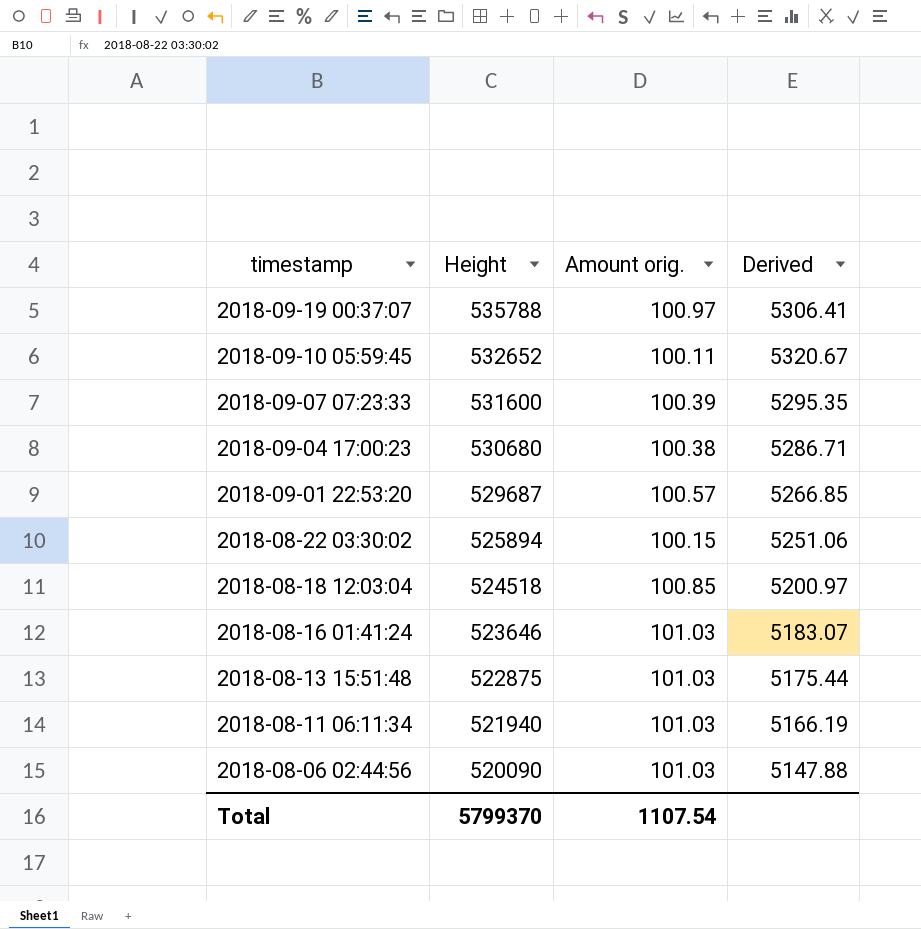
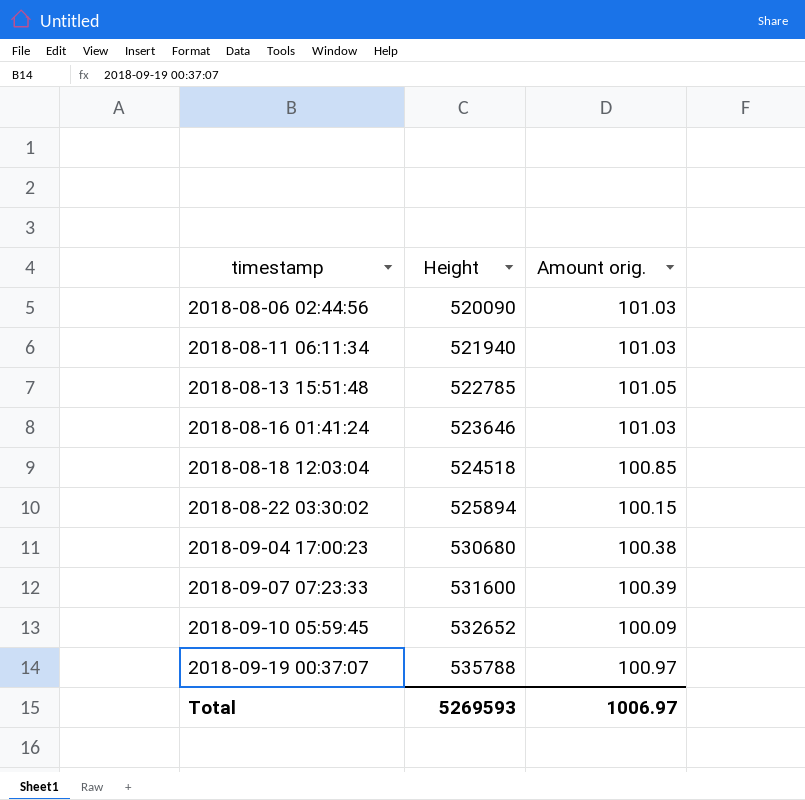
row order: timestamp descending -> timestamp ascending
column Derived | formula: [Height] / [Amount orig.] -> none
row 2018-09-01 22:53:20: 529687 | 100.57 | 5266.85 -> none
2018-08-13 15:51:48 | Height: 522875 -> 522785
2018-08-13 15:51:48 | Amount orig.: 101.03 -> 101.05
2018-09-10 05:59:45 | Amount orig.: 100.11 -> 100.09
Total | Height: 5799370 -> 5269593
Total | Amount orig.: 1107.54 -> 1006.97

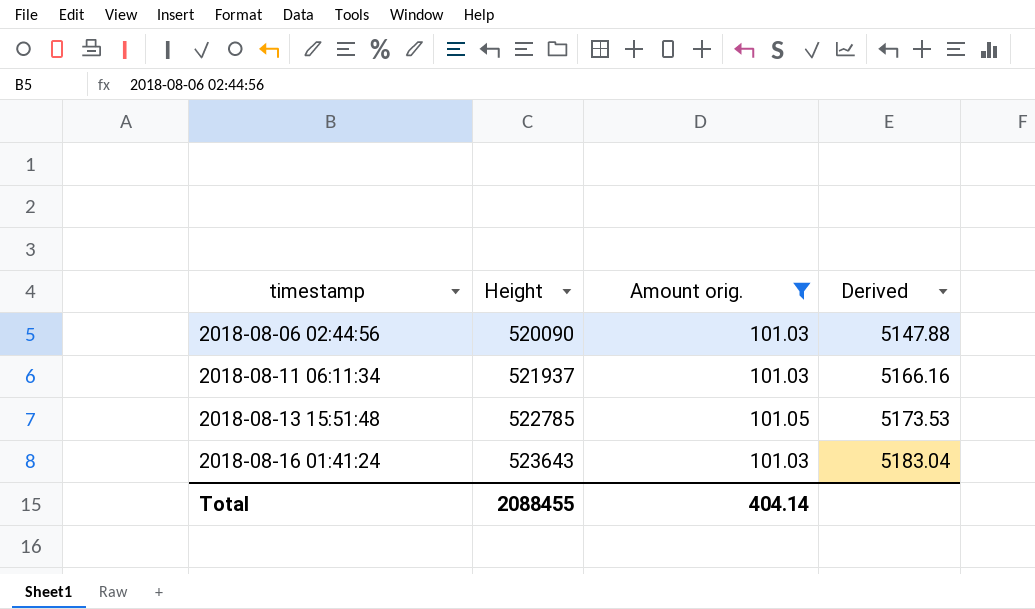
filter: none -> Amount orig. >= 101.03
column Derived | formula: none -> [Height] / [Amount orig.]
2018-08-11 06:11:34 | Height: 521940 -> 521937
2018-08-16 01:41:24 | Height: 523646 -> 523643
Total | Height: 5269593 -> 2088455
Total | Amount orig.: 1006.97 -> 404.14

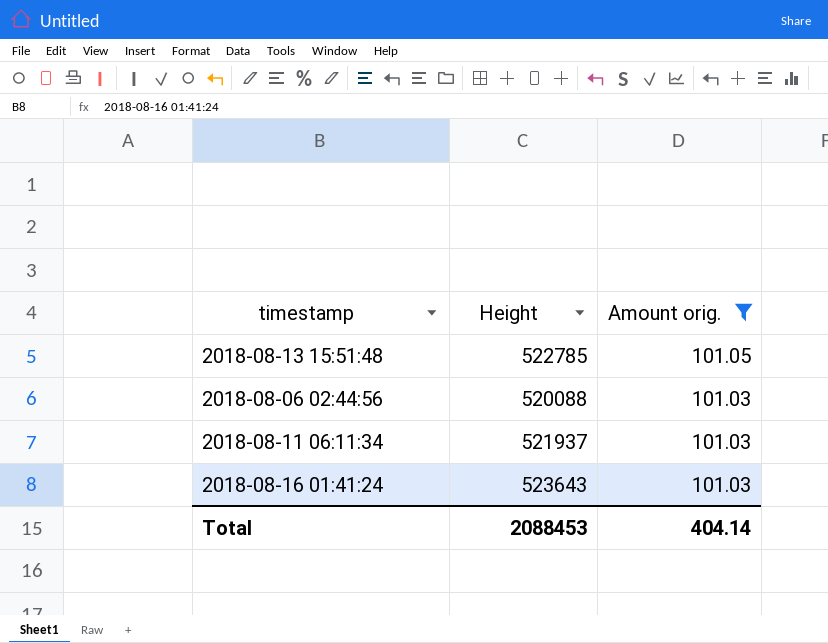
row order: timestamp ascending -> Amount orig. descending
column Derived | formula: [Height] / [Amount orig.] -> none
2018-08-06 02:44:56 | Height: 520090 -> 520088
Total | Height: 2088455 -> 2088453

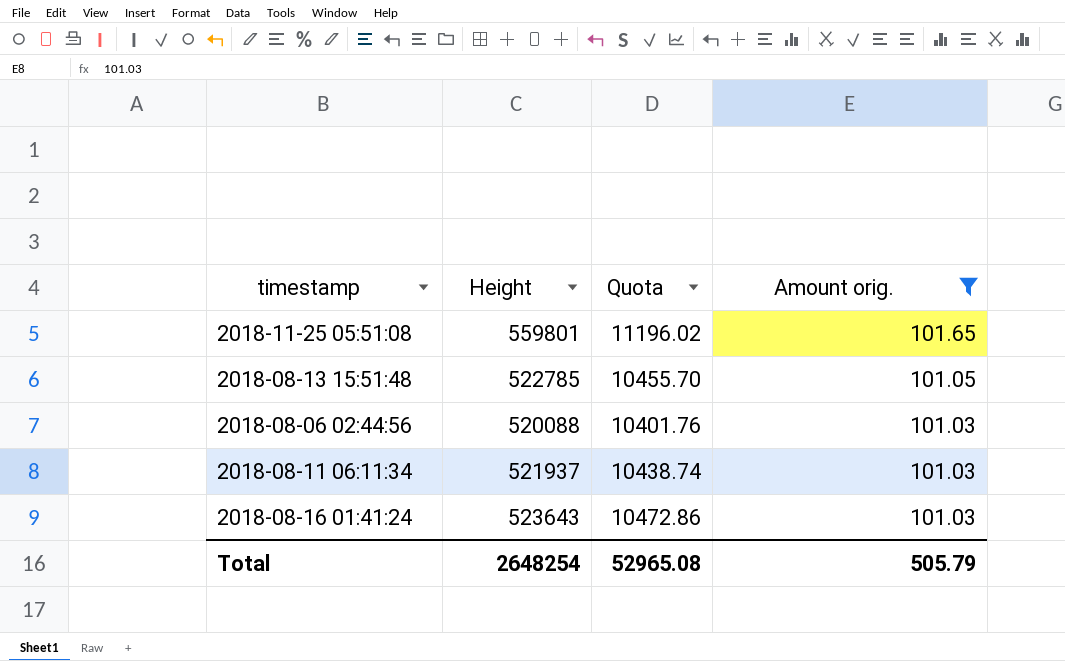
column Quota | formula: none -> [Height] * 0.02
row 2018-11-25 05:51:08: none -> 559801 | 11196.02 | 101.65
Total | Height: 2088453 -> 2648254
Total | Amount orig.: 404.14 -> 505.79

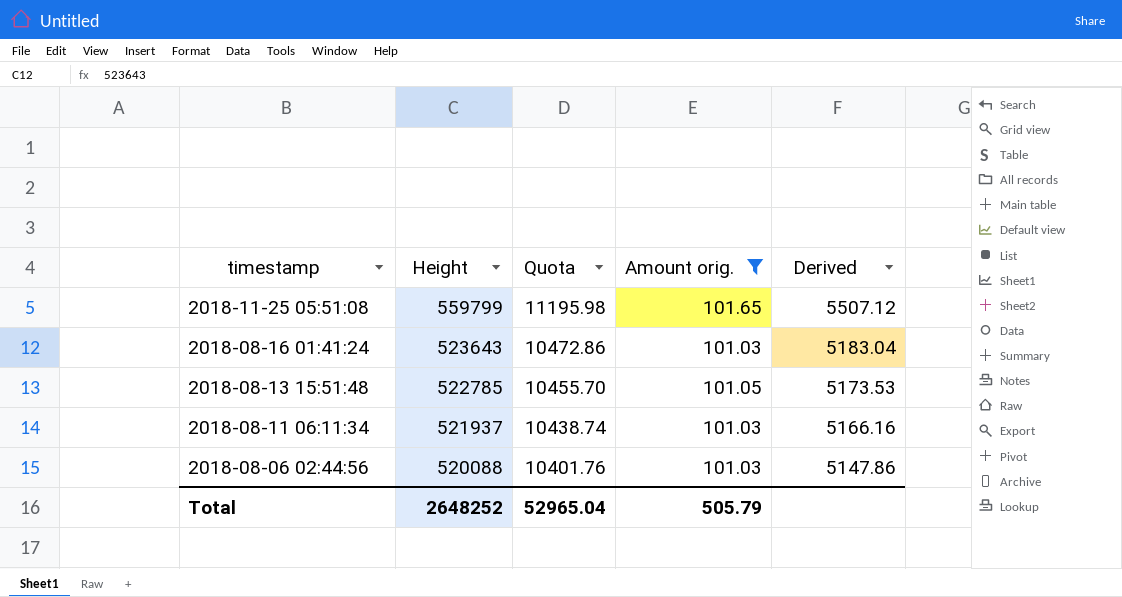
row order: Amount orig. descending -> timestamp descending
column Derived | formula: none -> [Height] / [Amount orig.]
2018-11-25 05:51:08 | Height: 559801 -> 559799
2018-11-25 05:51:08 | Quota: 11196.02 -> 11195.98
Total | Height: 2648254 -> 2648252
Total | Quota: 52965.08 -> 52965.04

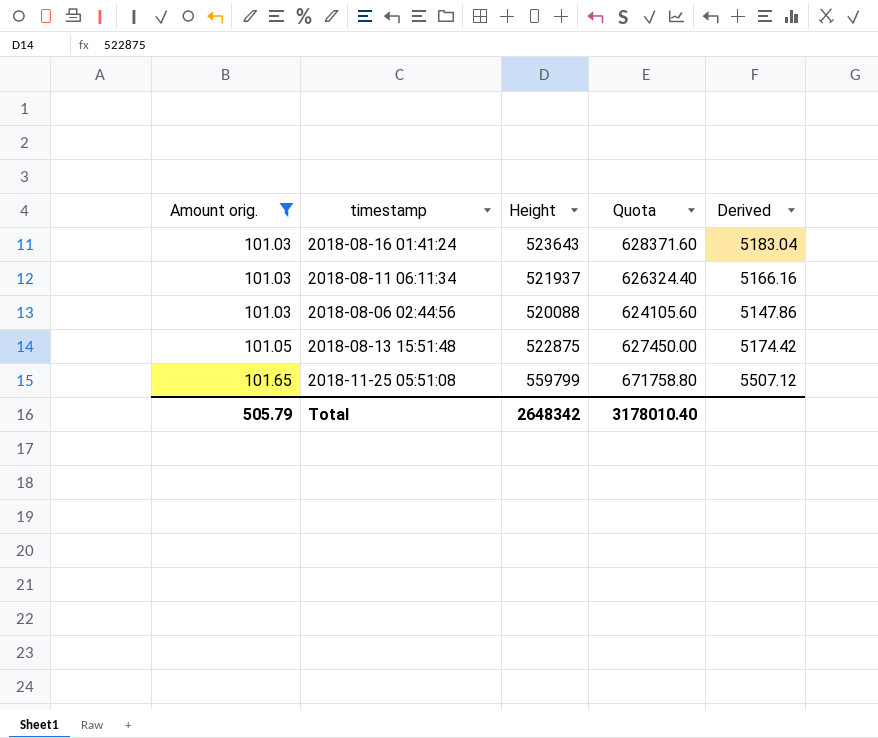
row order: timestamp descending -> Amount orig. ascending
column Amount orig. | position: 4 -> 1
column Quota | formula: [Height] * 0.02 -> [Height] * 1.2
2018-08-13 15:51:48 | Height: 522785 -> 522875
2018-08-13 15:51:48 | Derived: 5173.53 -> 5174.42
Total | Height: 2648252 -> 2648342
Total | Quota: 52965.04 -> 3178010.40

